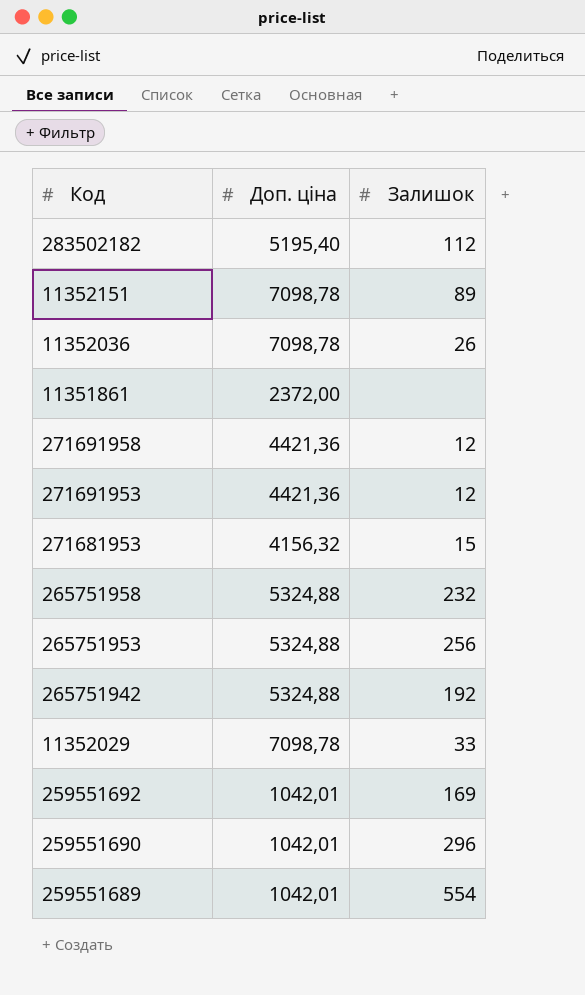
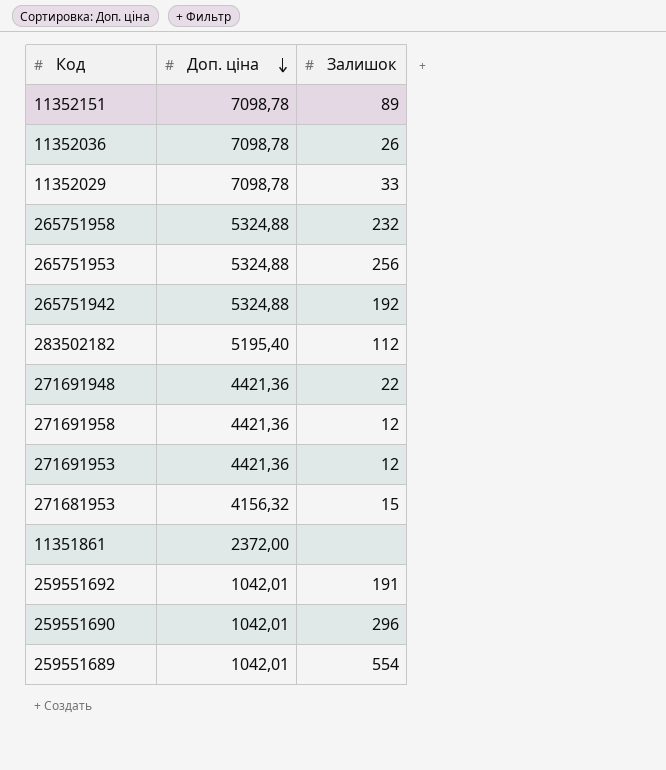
row order: none -> Доп. ціна descending
row 271691948: none -> 4421,36 | 22
259551692 | Залишок: 169 -> 191

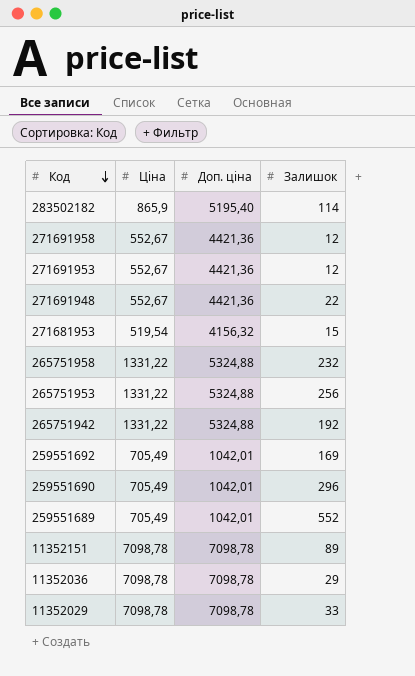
row order: Доп. ціна descending -> Код descending
column Ціна | position: none -> 2
row 11351861: 2372,00 | none -> none
283502182 | Залишок: 112 -> 114
259551692 | Залишок: 191 -> 169
259551689 | Залишок: 554 -> 552
11352036 | Залишок: 26 -> 29

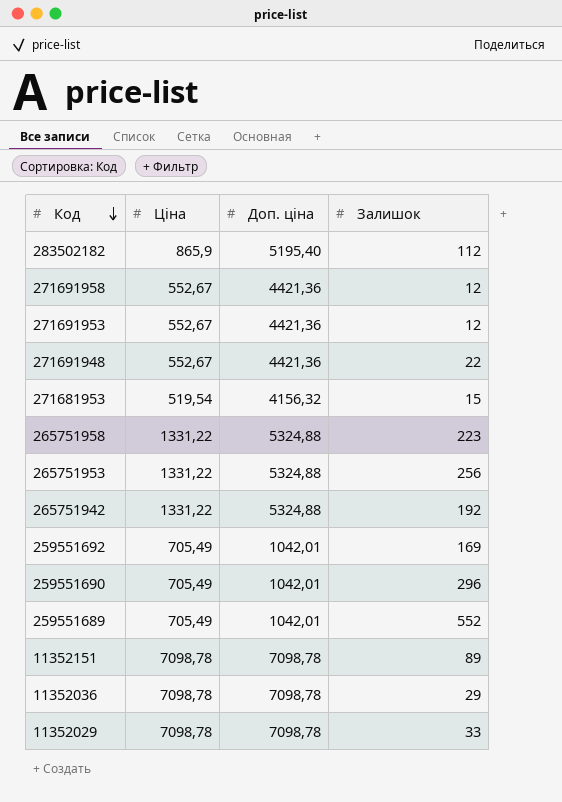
283502182 | Залишок: 114 -> 112
265751958 | Залишок: 232 -> 223

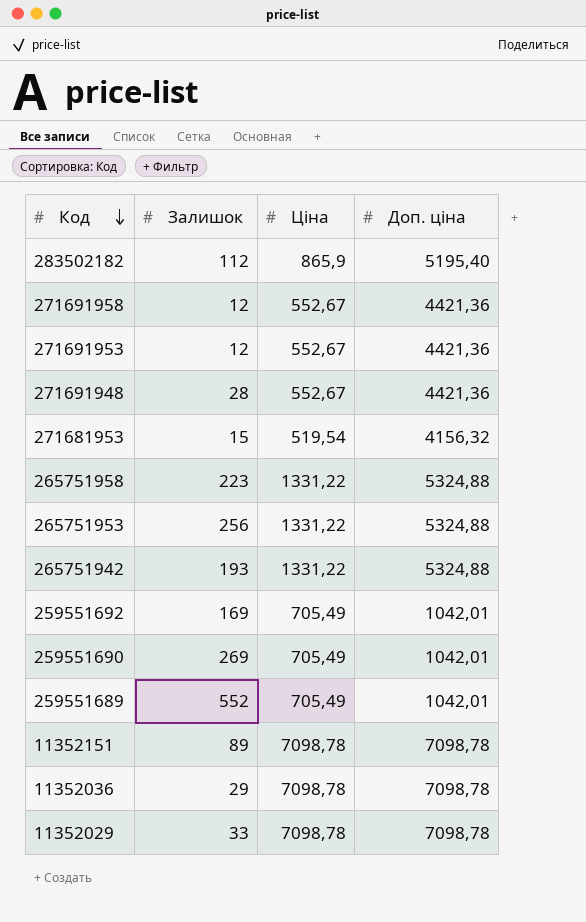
column Залишок | position: 4 -> 2
271691948 | Залишок: 22 -> 28
265751942 | Залишок: 192 -> 193
259551690 | Залишок: 296 -> 269

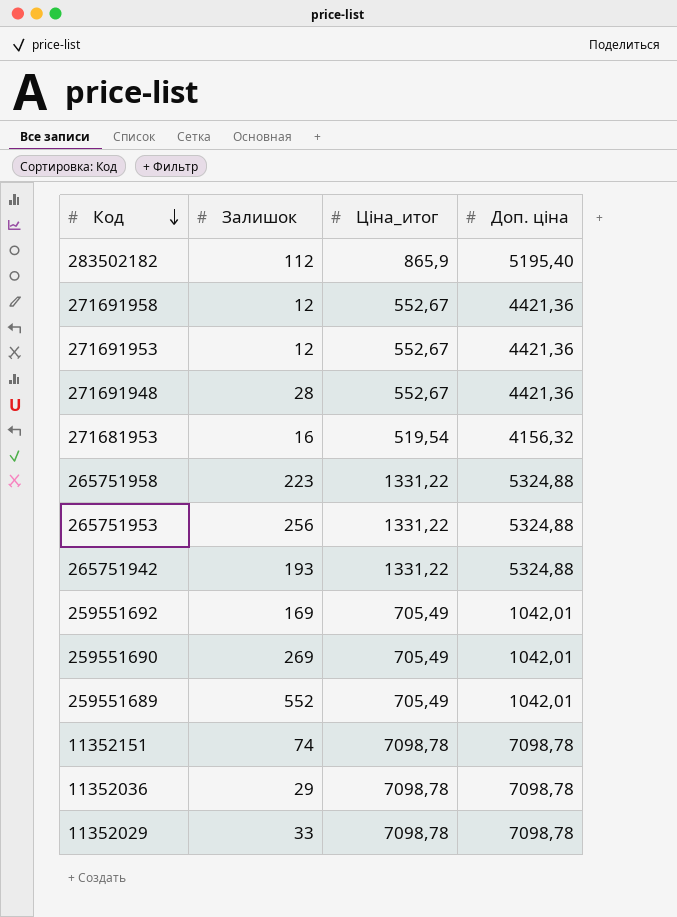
column name: Ціна -> Ціна_итог
271681953 | Залишок: 15 -> 16
11352151 | Залишок: 89 -> 74

